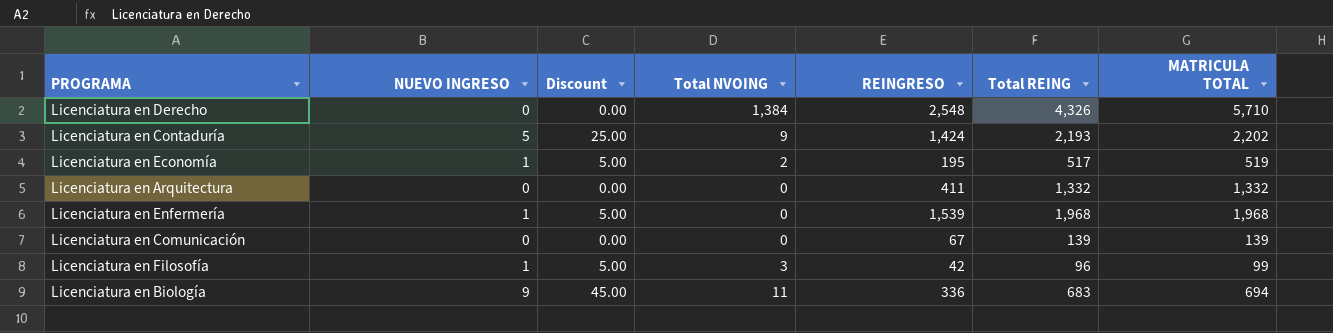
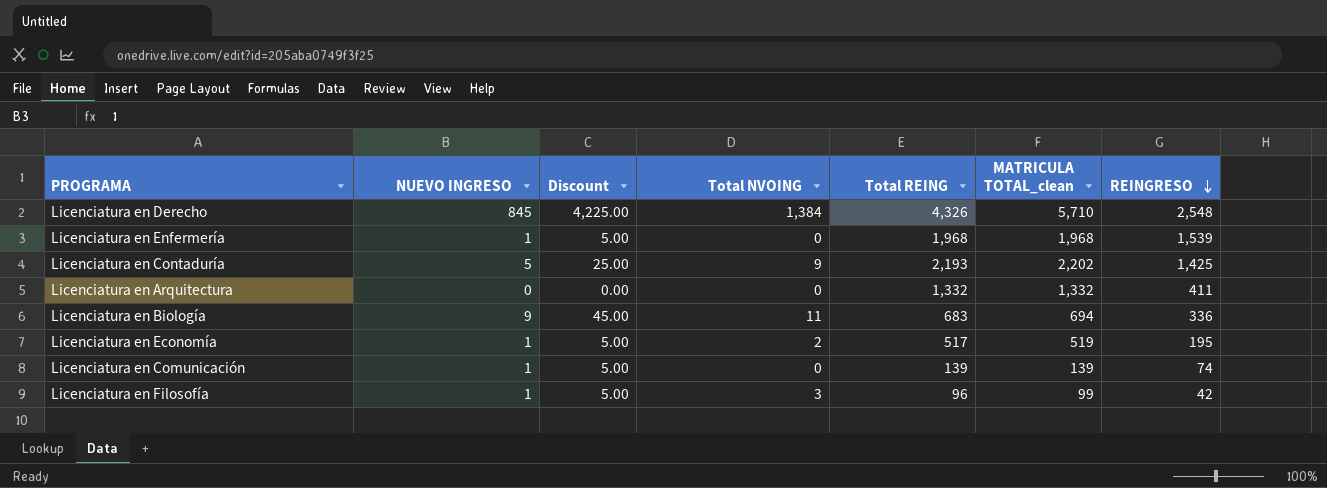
row order: none -> REINGRESO descending
column name: MATRICULA TOTAL -> MATRICULA TOTAL_clean
column REINGRESO | position: 5 -> 7
Licenciatura en Derecho | NUEVO INGRESO: 0 -> 845
Licenciatura en Derecho | Discount: 0.00 -> 4,225.00
Licenciatura en Contaduría | REINGRESO: 1,424 -> 1,425
Licenciatura en Comunicación | NUEVO INGRESO: 0 -> 1
Licenciatura en Comunicación | Discount: 0.00 -> 5.00
Licenciatura en Comunicación | REINGRESO: 67 -> 74

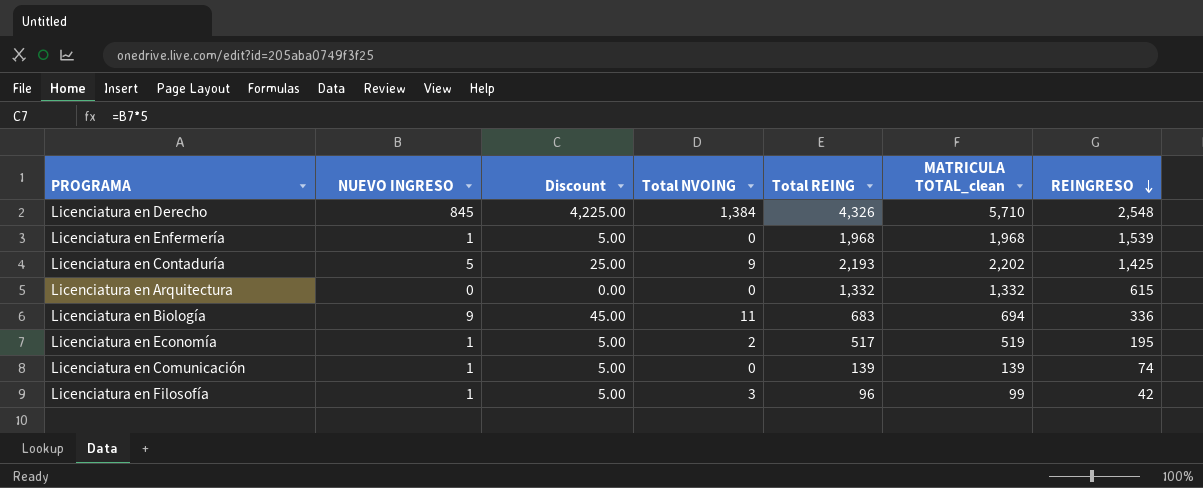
Licenciatura en Arquitectura | REINGRESO: 411 -> 615

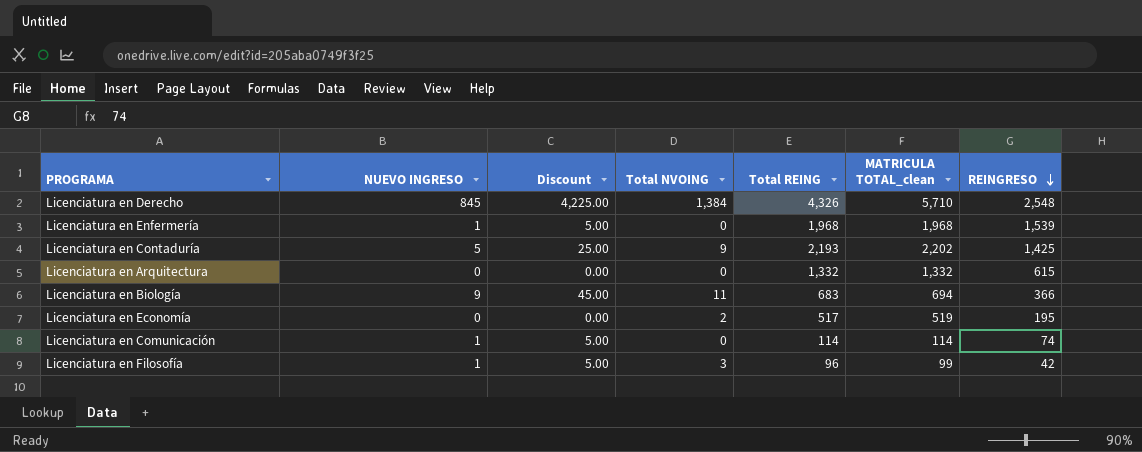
Licenciatura en Biología | REINGRESO: 336 -> 366
Licenciatura en Economía | NUEVO INGRESO: 1 -> 0
Licenciatura en Economía | Discount: 5.00 -> 0.00
Licenciatura en Comunicación | Total REING: 139 -> 114
Licenciatura en Comunicación | MATRICULA TOTAL_clean: 139 -> 114

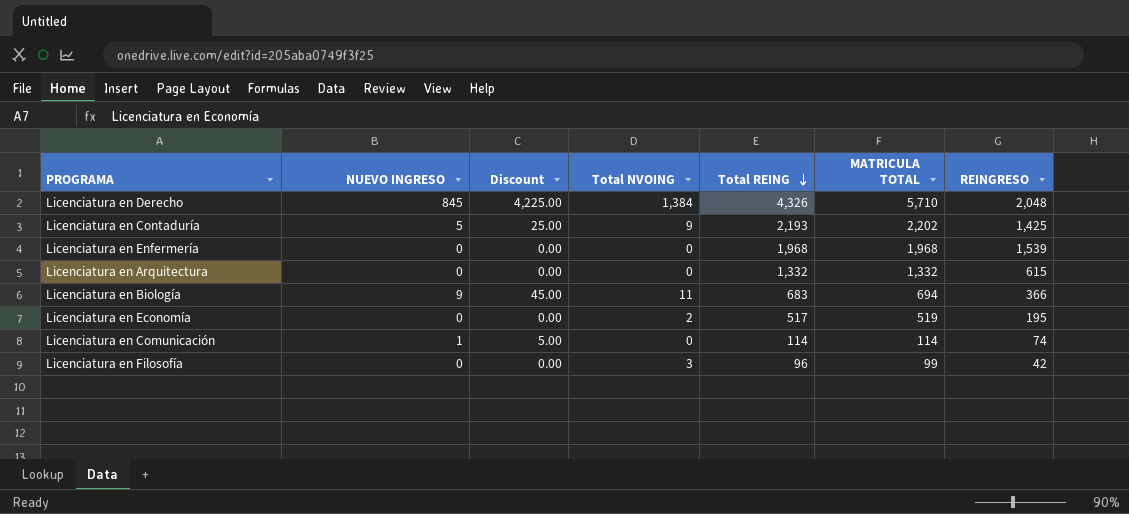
row order: REINGRESO descending -> Total REING descending
column name: MATRICULA TOTAL_clean -> MATRICULA TOTAL
Licenciatura en Derecho | REINGRESO: 2,548 -> 2,048
Licenciatura en Enfermería | NUEVO INGRESO: 1 -> 0
Licenciatura en Enfermería | Discount: 5.00 -> 0.00
Licenciatura en Filosofía | NUEVO INGRESO: 1 -> 0
Licenciatura en Filosofía | Discount: 5.00 -> 0.00

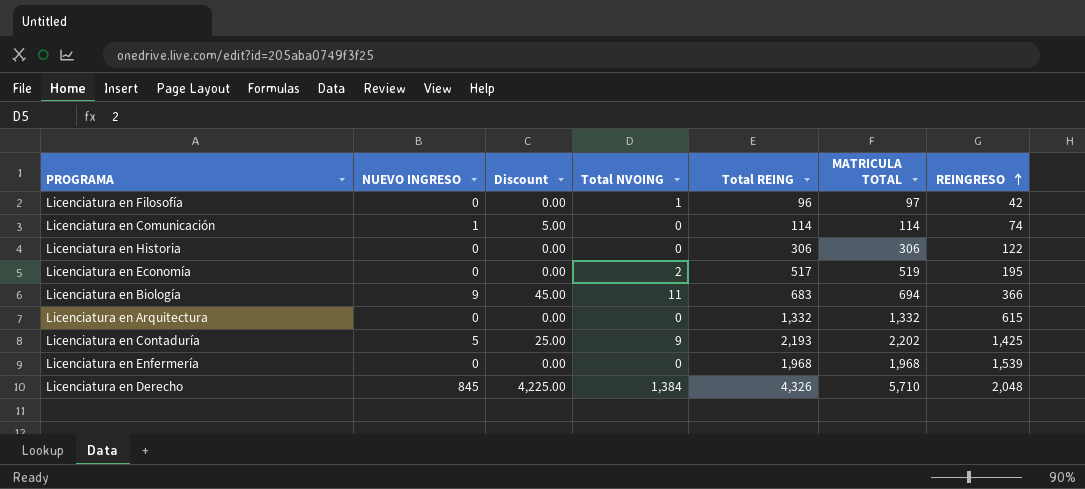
row order: Total REING descending -> REINGRESO ascending
Licenciatura en Filosofía | Total NVOING: 3 -> 1
Licenciatura en Filosofía | MATRICULA TOTAL: 99 -> 97
row Licenciatura en Historia: none -> 0 | 0.00 | 0 | 306 | 306 | 122

